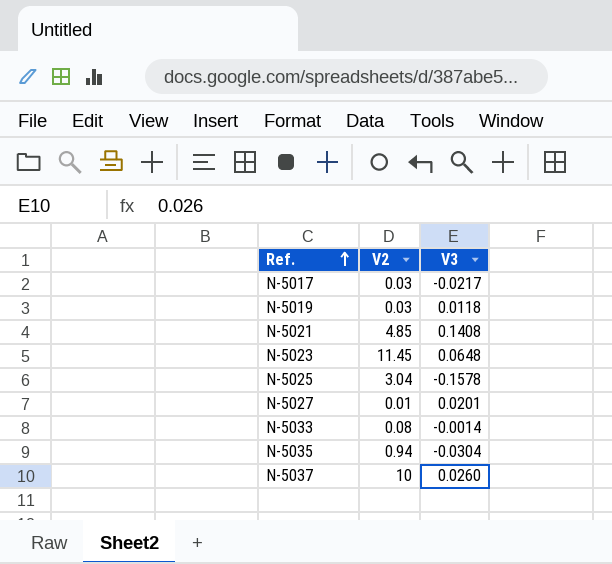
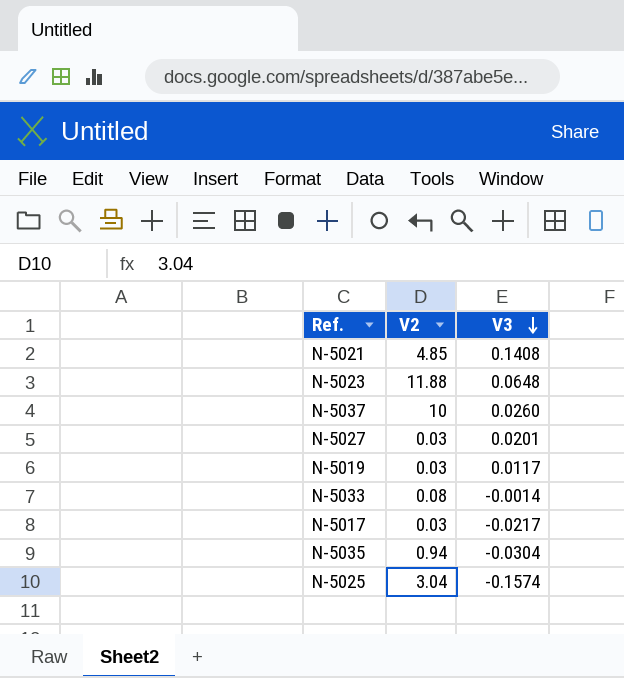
row order: Ref. ascending -> V3 descending
N-5023 | V2: 11.45 -> 11.88
N-5027 | V2: 0.01 -> 0.03
N-5019 | V3: 0.0118 -> 0.0117
N-5025 | V3: -0.1578 -> -0.1574

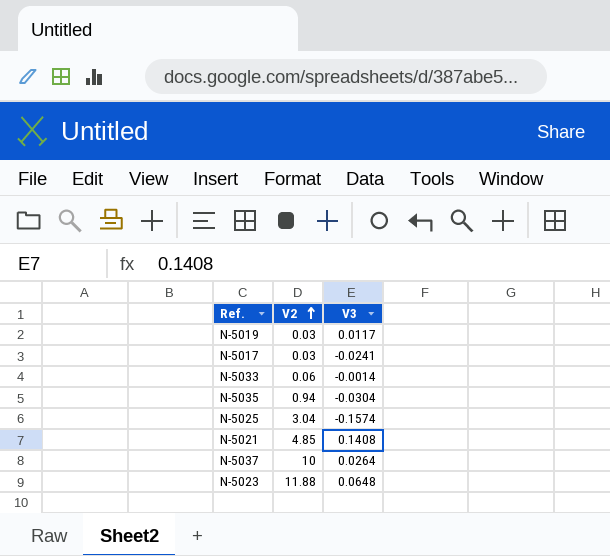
row order: V3 descending -> V2 ascending
row N-5027: 0.03 | 0.0201 -> none
N-5017 | V3: -0.0217 -> -0.0241
N-5033 | V2: 0.08 -> 0.06
N-5037 | V3: 0.0260 -> 0.0264

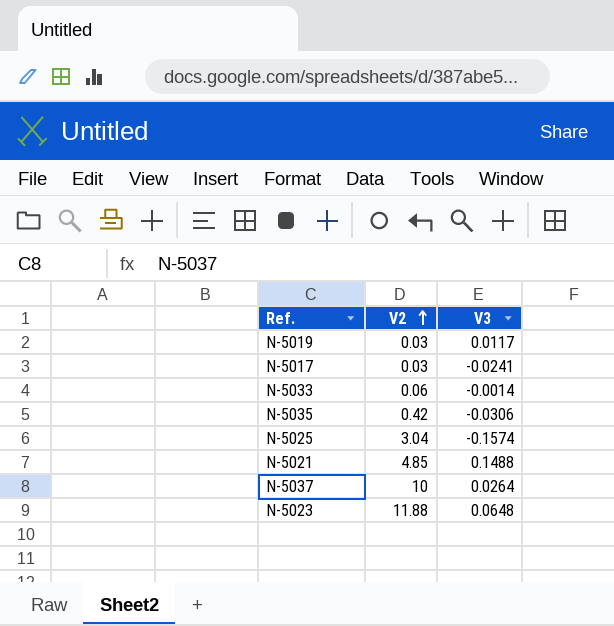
N-5035 | V2: 0.94 -> 0.42
N-5035 | V3: -0.0304 -> -0.0306
N-5021 | V3: 0.1408 -> 0.1488

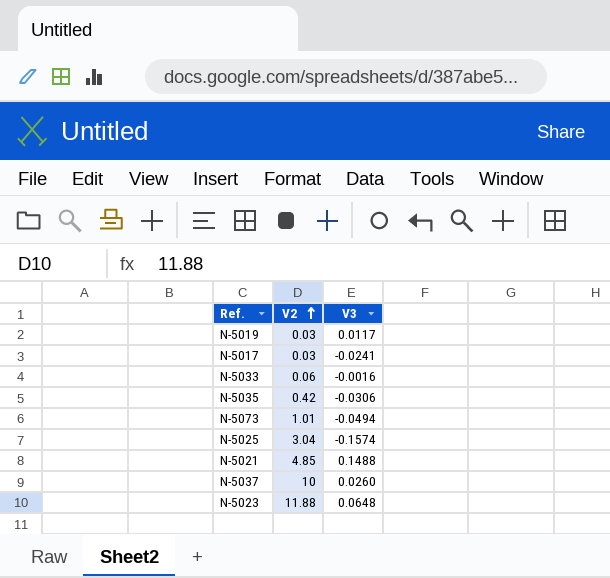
N-5033 | V3: -0.0014 -> -0.0016
row N-5073: none -> 1.01 | -0.0494
N-5037 | V3: 0.0264 -> 0.0260

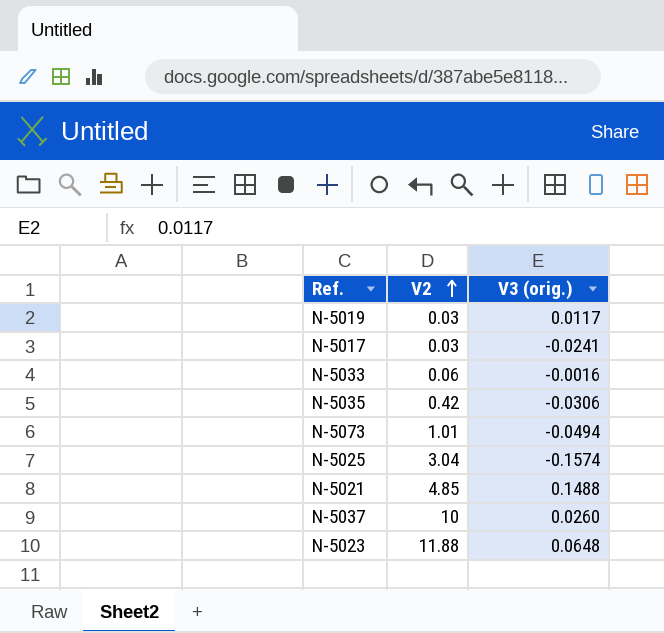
column name: V3 -> V3 (orig.)

